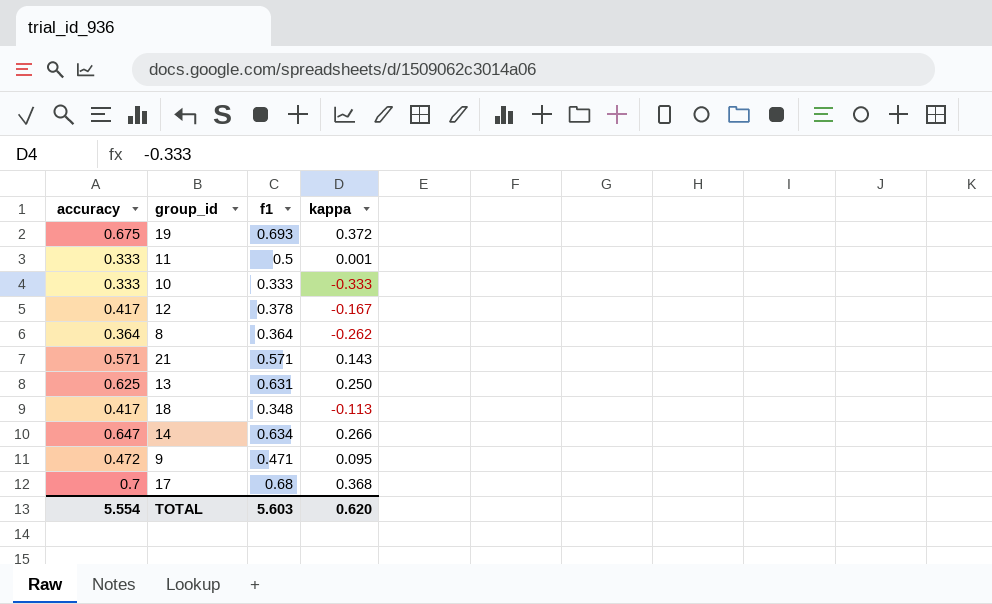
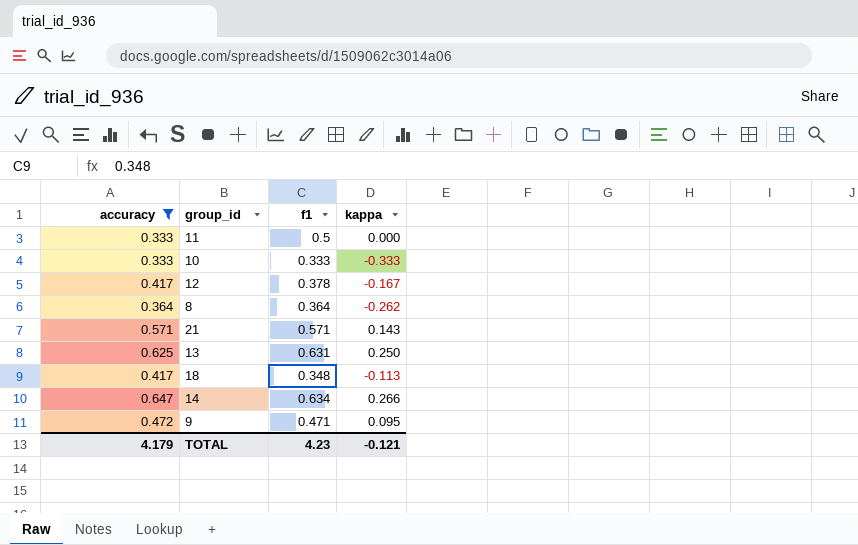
filter: none -> accuracy <= 0.647
11 | kappa: 0.001 -> 0.000
TOTAL | accuracy: 5.554 -> 4.179
TOTAL | f1: 5.603 -> 4.23
TOTAL | kappa: 0.620 -> -0.121

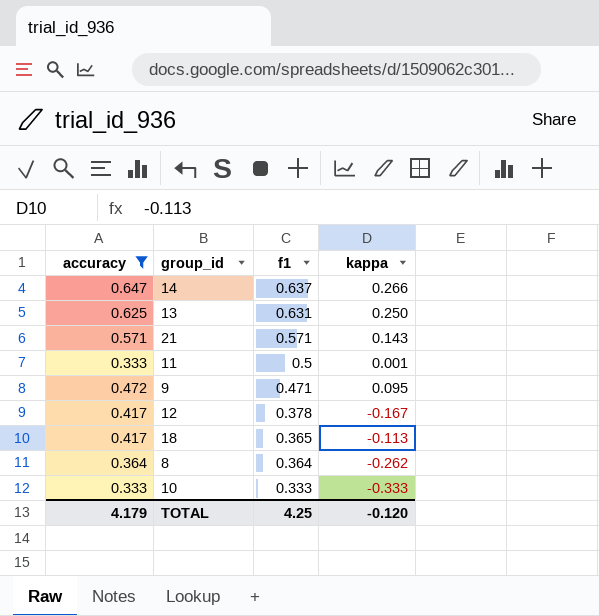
row order: none -> f1 descending
14 | f1: 0.634 -> 0.637
11 | kappa: 0.000 -> 0.001
18 | f1: 0.348 -> 0.365
TOTAL | f1: 4.23 -> 4.25
TOTAL | kappa: -0.121 -> -0.120

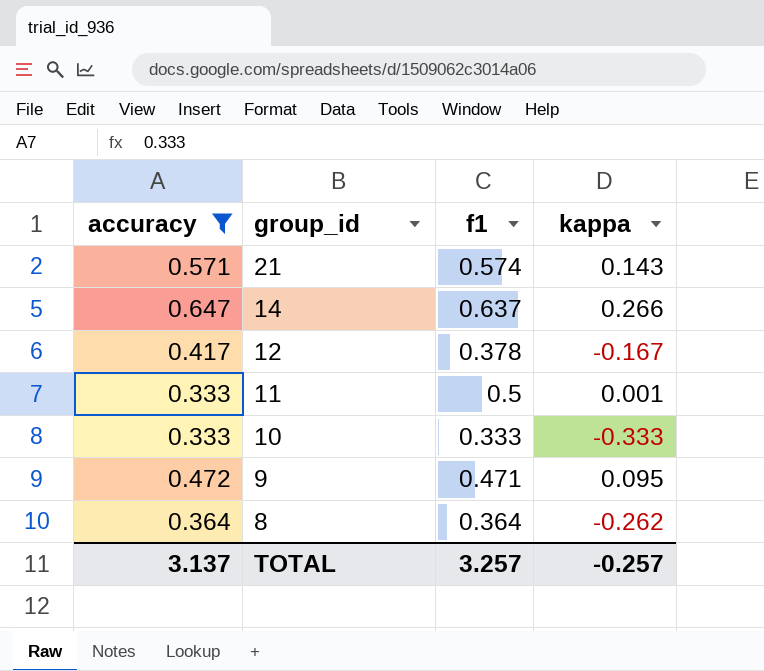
row order: f1 descending -> group_id descending
row 13: 0.625 | 0.631 | 0.250 -> none
row 18: 0.417 | 0.365 | -0.113 -> none
21 | f1: 0.571 -> 0.574
TOTAL | accuracy: 4.179 -> 3.137
TOTAL | f1: 4.25 -> 3.257
TOTAL | kappa: -0.120 -> -0.257

